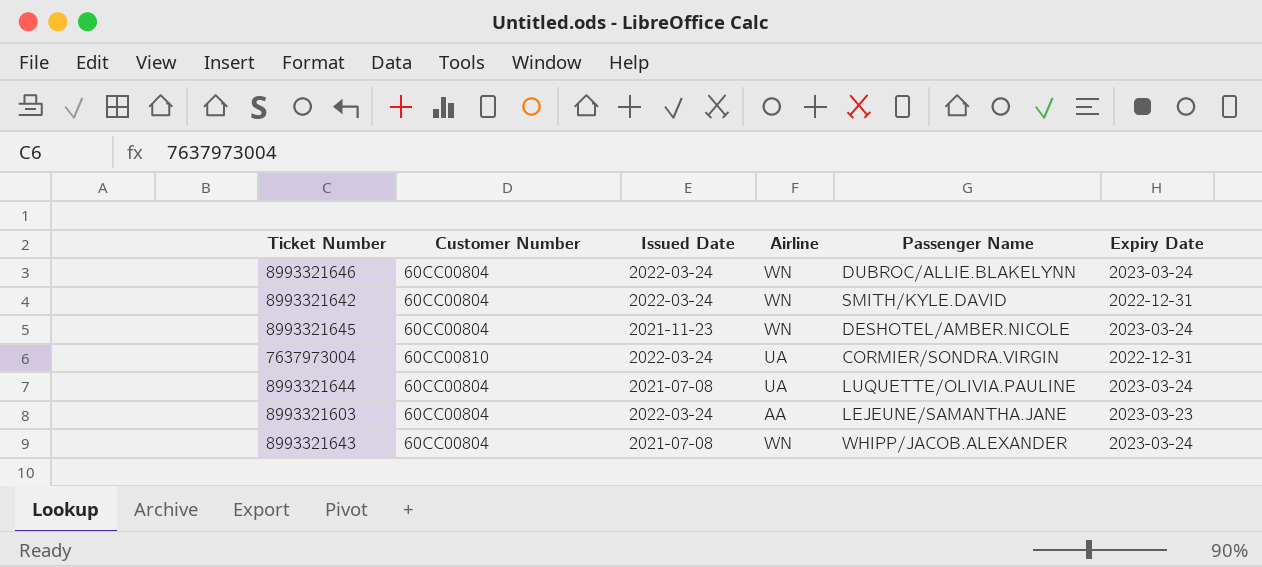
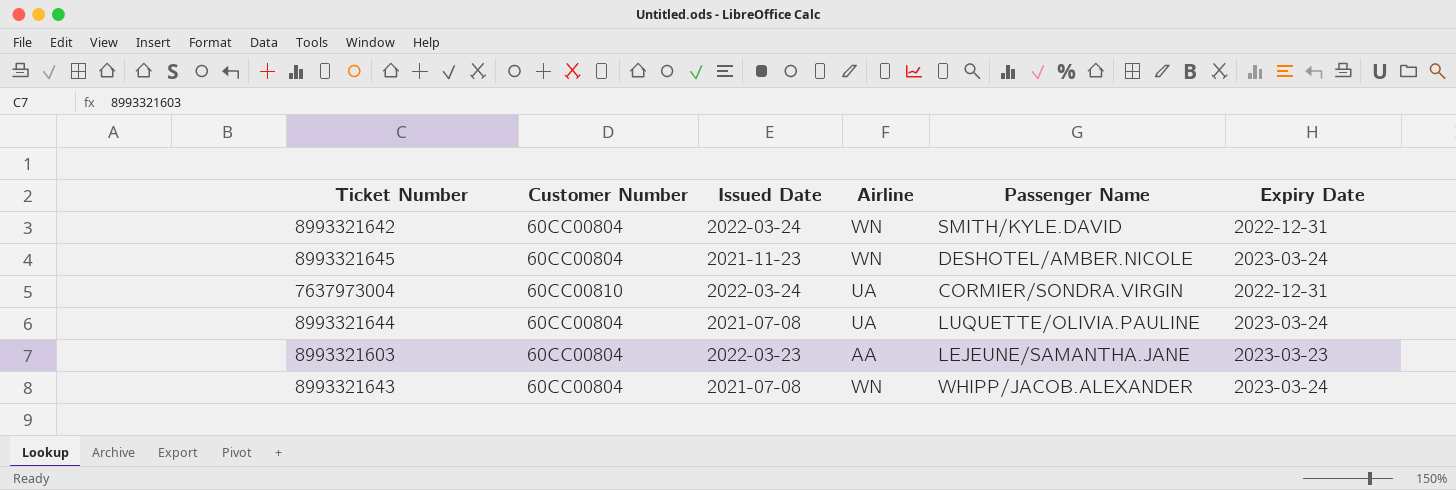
row 8993321646: 60CC00804 | 2022-03-24 | WN | DUBROC/ALLIE.BLAKELYNN | 2023-03-24 -> none
8993321603 | Issued Date: 2022-03-24 -> 2022-03-23

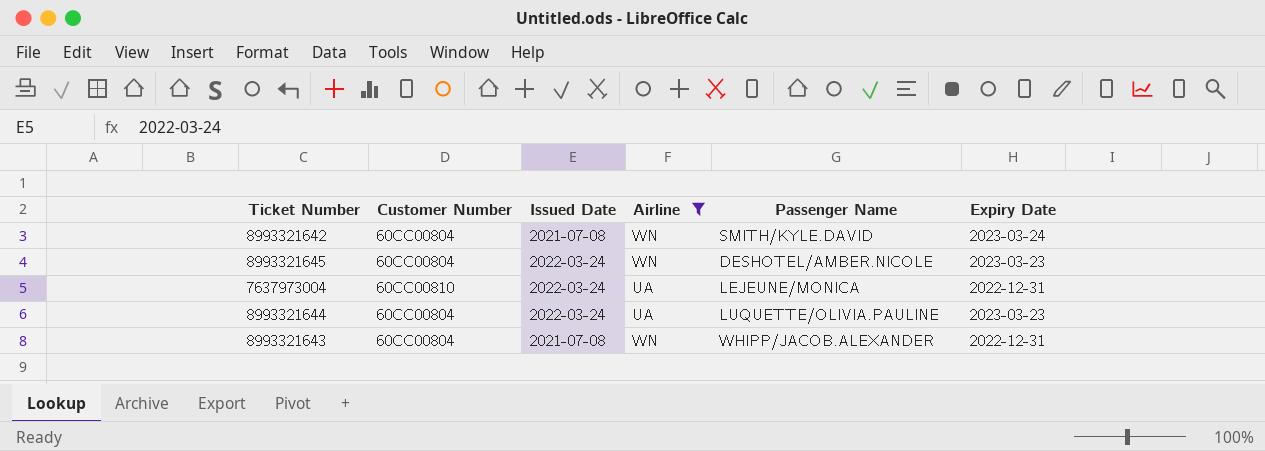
filter: none -> Airline != AA
8993321642 | Issued Date: 2022-03-24 -> 2021-07-08
8993321642 | Expiry Date: 2022-12-31 -> 2023-03-24
8993321645 | Issued Date: 2021-11-23 -> 2022-03-24
8993321645 | Expiry Date: 2023-03-24 -> 2023-03-23
7637973004 | Passenger Name: CORMIER/SONDRA.VIRGIN -> LEJEUNE/MONICA
8993321644 | Issued Date: 2021-07-08 -> 2022-03-24
8993321644 | Expiry Date: 2023-03-24 -> 2023-03-23
8993321643 | Expiry Date: 2023-03-24 -> 2022-12-31

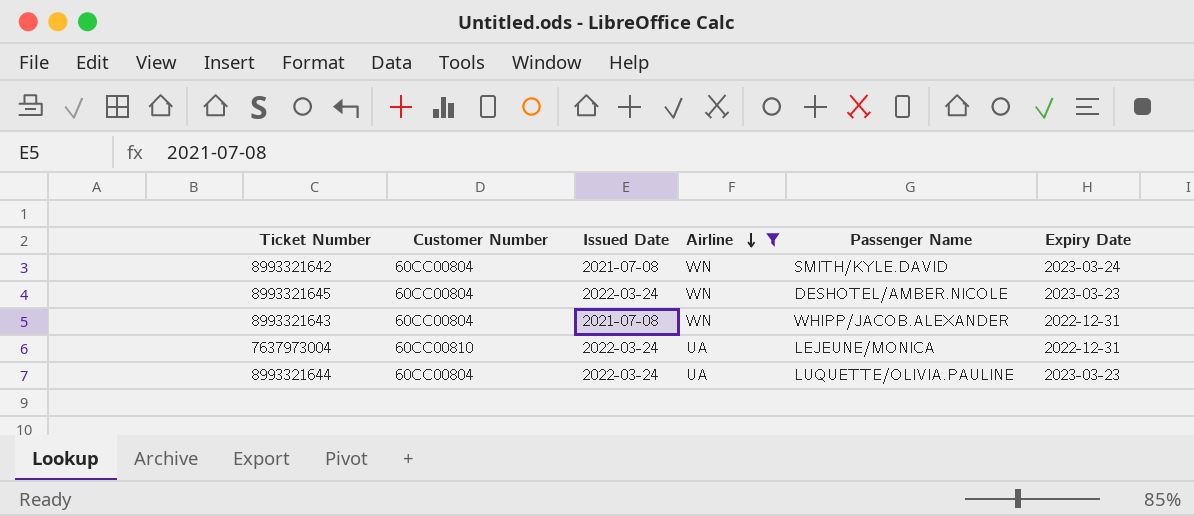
row order: none -> Airline descending

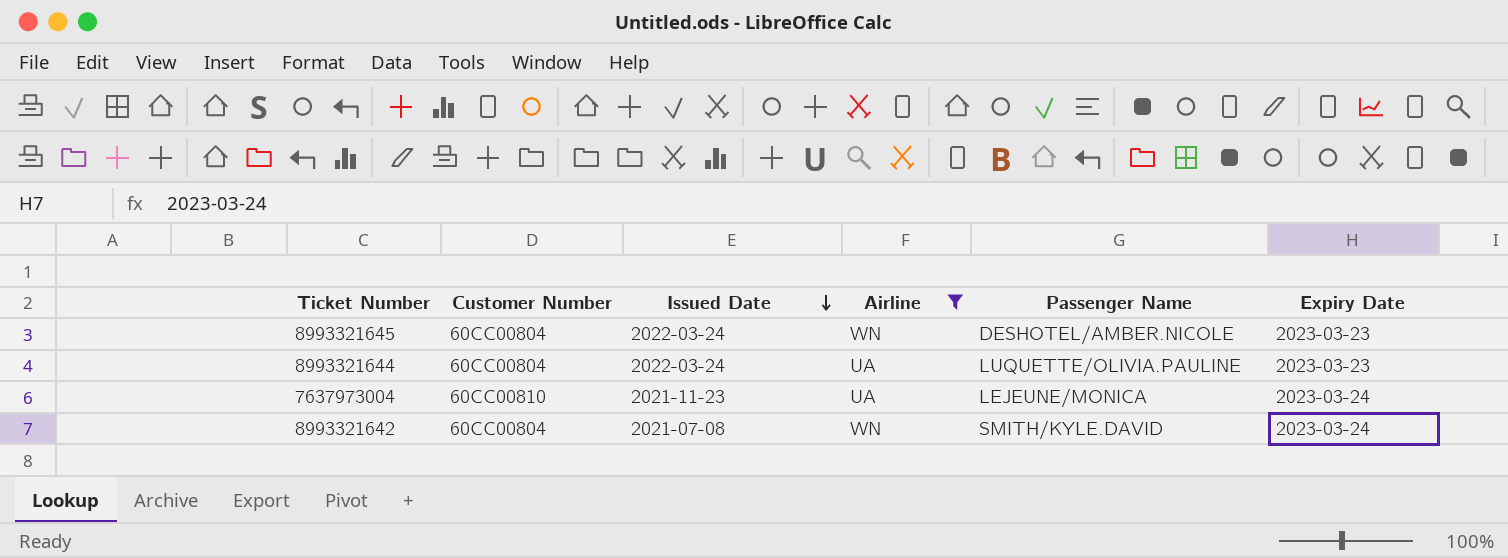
row order: Airline descending -> Issued Date descending
row 8993321643: 60CC00804 | 2021-07-08 | WN | WHIPP/JACOB.ALEXANDER | 2022-12-31 -> none
7637973004 | Issued Date: 2022-03-24 -> 2021-11-23
7637973004 | Expiry Date: 2022-12-31 -> 2023-03-24

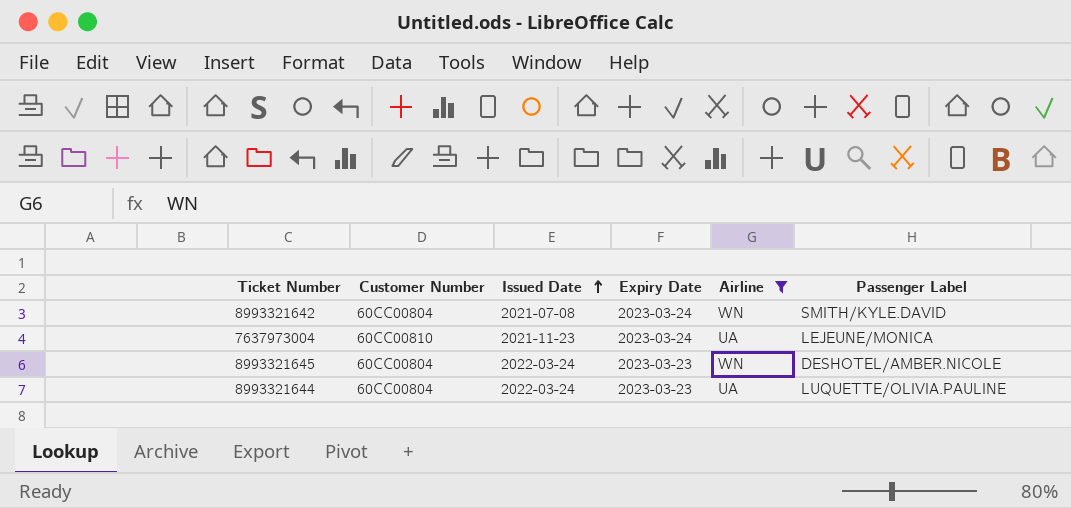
row order: Issued Date descending -> Issued Date ascending
column Expiry Date | position: 6 -> 4
column name: Passenger Name -> Passenger Label

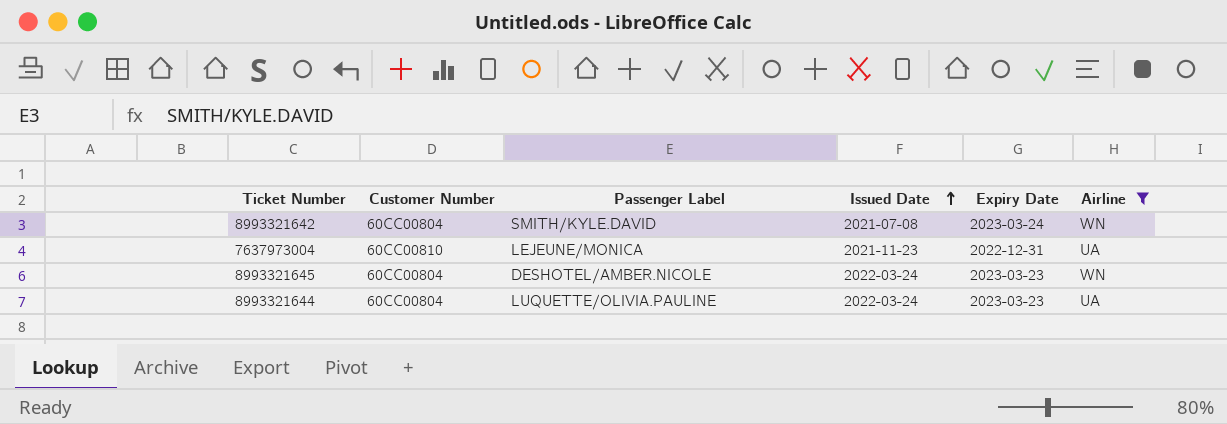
column Passenger Label | position: 6 -> 3
7637973004 | Expiry Date: 2023-03-24 -> 2022-12-31

